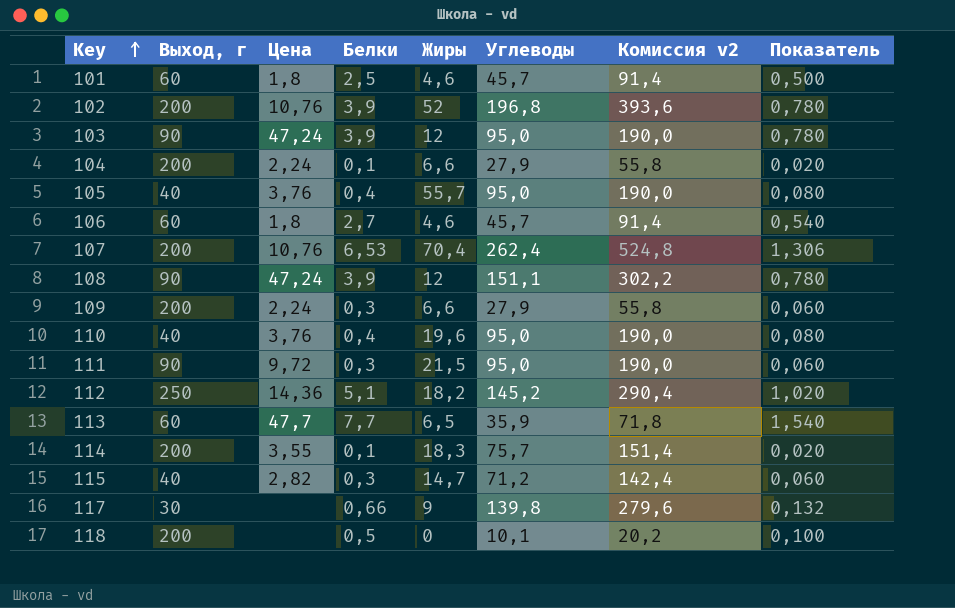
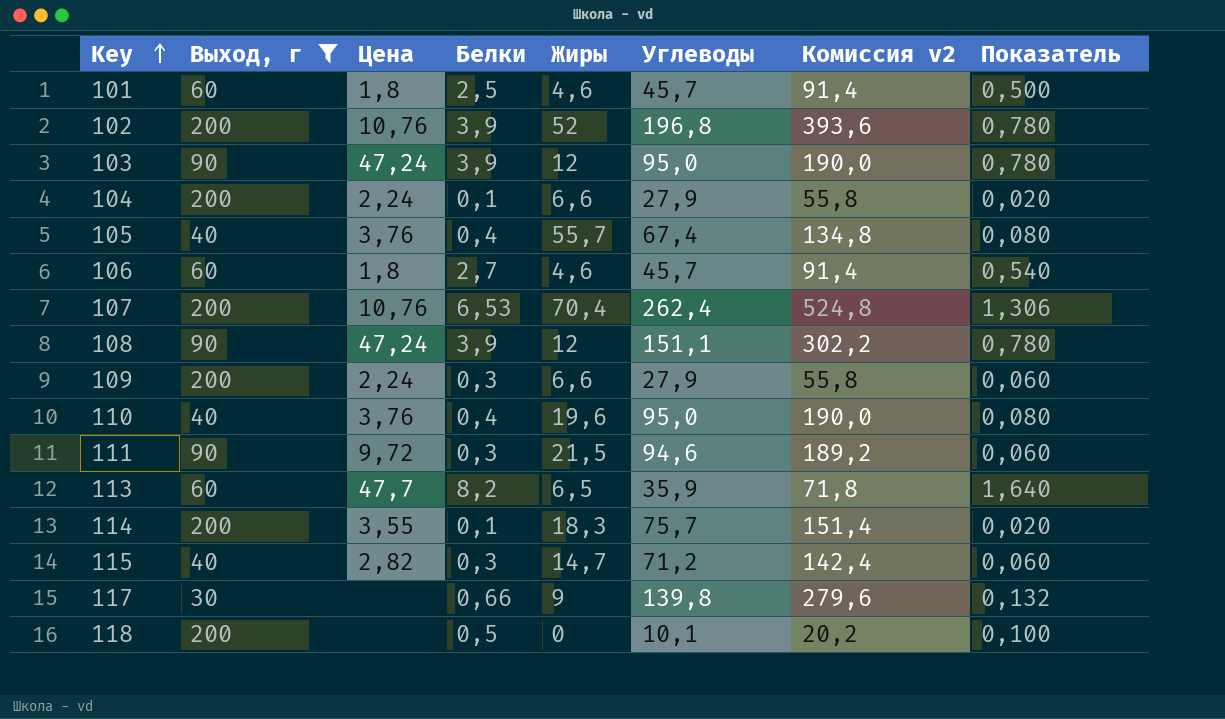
filter: none -> Выход, г != 250
105 | Углеводы: 95,0 -> 67,4
105 | Комиссия v2: 190,0 -> 134,8
111 | Углеводы: 95,0 -> 94,6
111 | Комиссия v2: 190,0 -> 189,2
113 | Белки: 7,7 -> 8,2
113 | Показатель: 1,540 -> 1,640

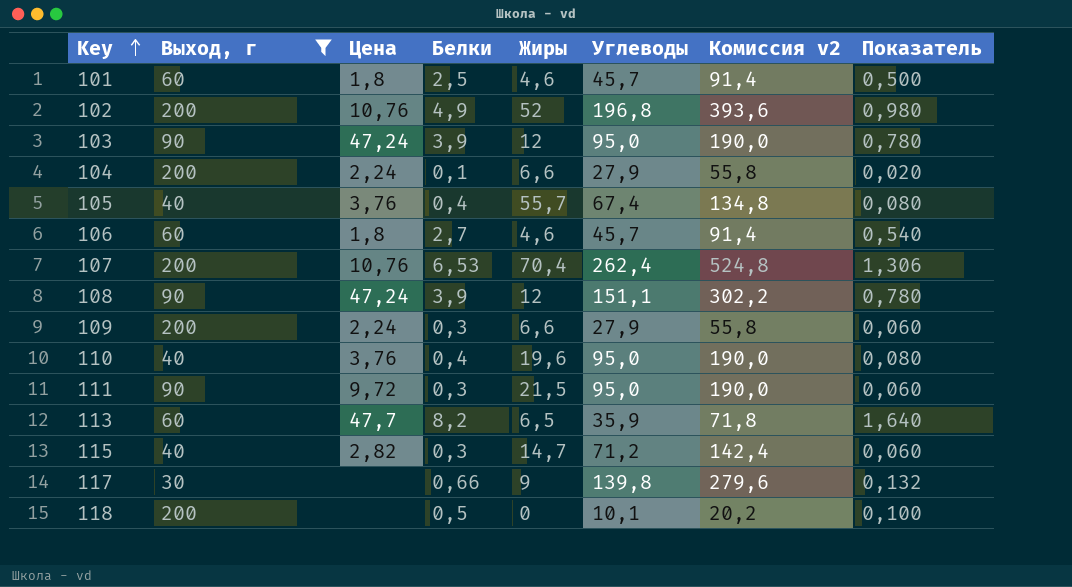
row 114: 200 | 3,55 | 0,1 | 18,3 | 75,7 | 151,4 | 0,020 -> none
102 | Белки: 3,9 -> 4,9
102 | Показатель: 0,780 -> 0,980
111 | Углеводы: 94,6 -> 95,0
111 | Комиссия v2: 189,2 -> 190,0

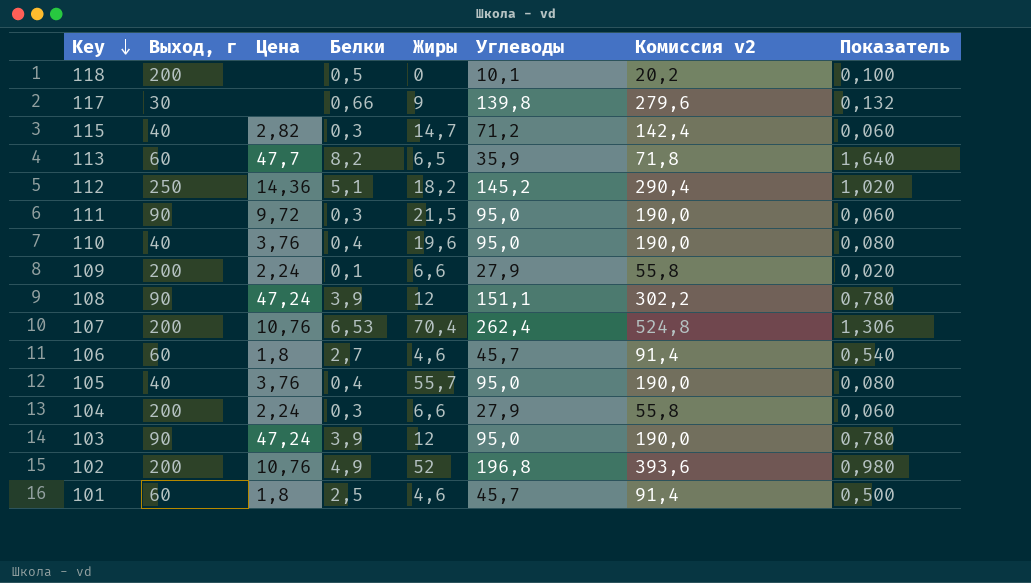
filter: Выход, г != 250 -> none
row order: Key ascending -> Key descending
109 | Белки: 0,3 -> 0,1
109 | Показатель: 0,060 -> 0,020
105 | Углеводы: 67,4 -> 95,0
105 | Комиссия v2: 134,8 -> 190,0
104 | Белки: 0,1 -> 0,3
104 | Показатель: 0,020 -> 0,060

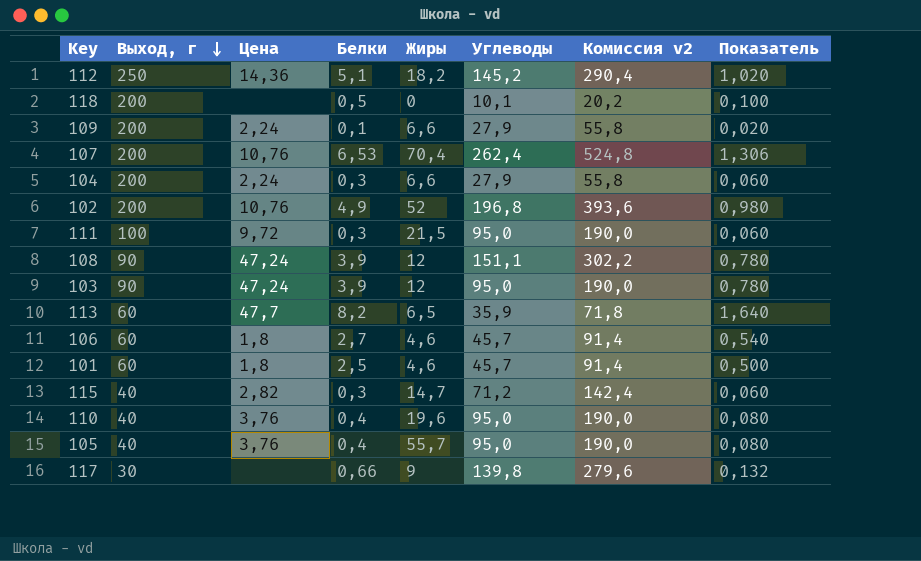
row order: Key descending -> Выход, г descending
111 | Выход, г: 90 -> 100

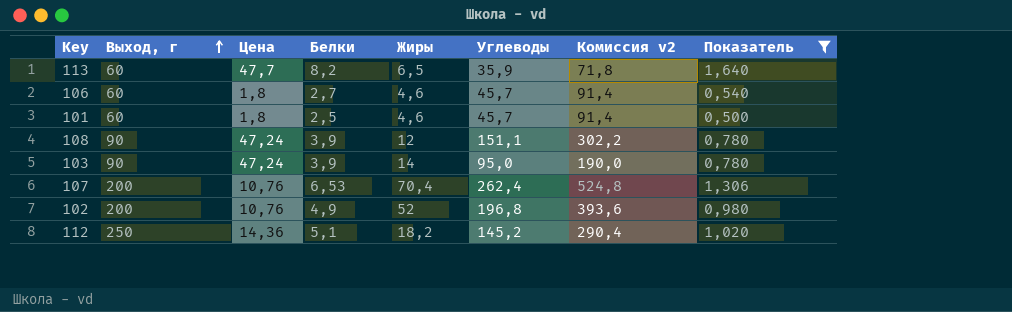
filter: none -> Показатель >= 0,500
row order: Выход, г descending -> Выход, г ascending
103 | Жиры: 12 -> 14

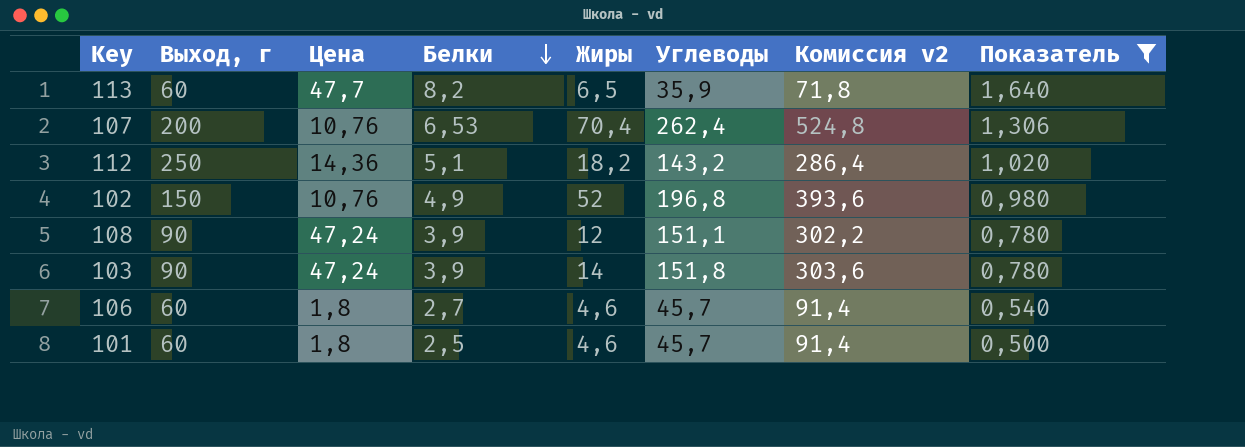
row order: Выход, г ascending -> Белки descending
112 | Углеводы: 145,2 -> 143,2
112 | Комиссия v2: 290,4 -> 286,4
102 | Выход, г: 200 -> 150
103 | Углеводы: 95,0 -> 151,8
103 | Комиссия v2: 190,0 -> 303,6

